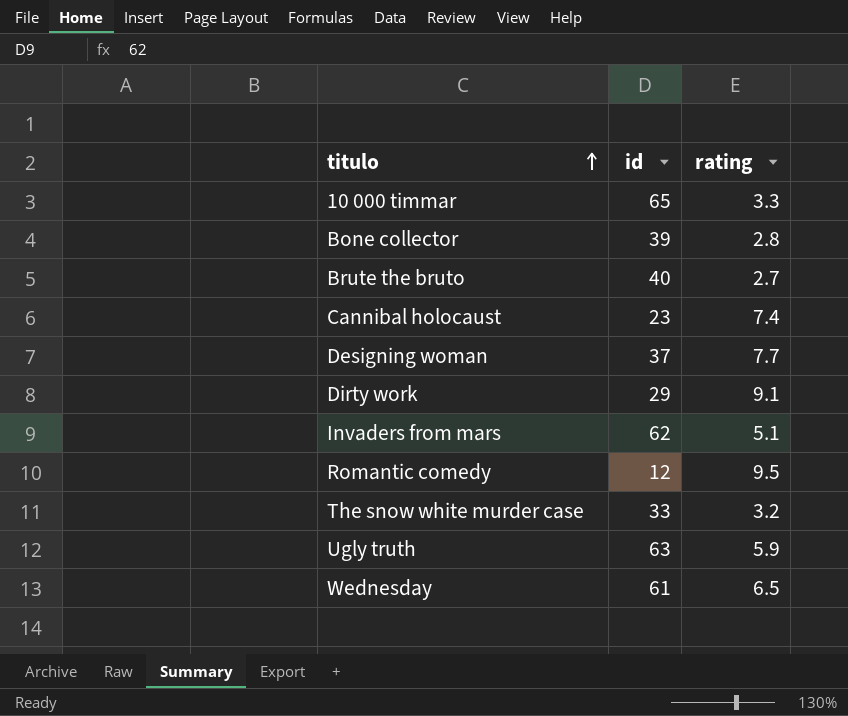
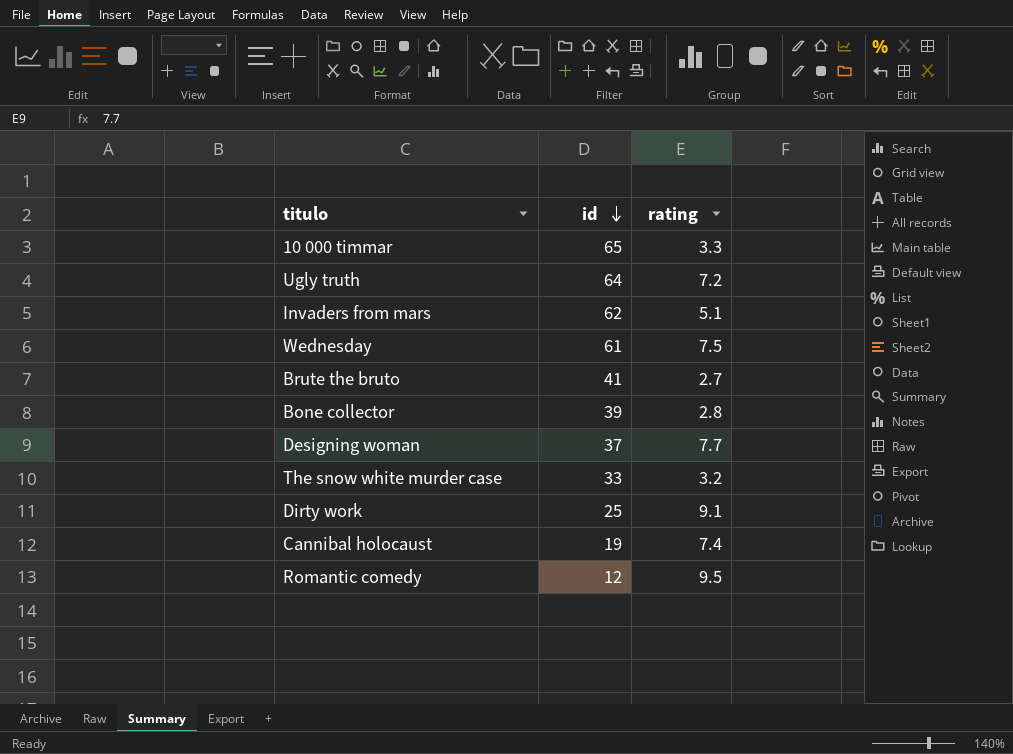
row order: titulo ascending -> id descending
Ugly truth | id: 63 -> 64
Ugly truth | rating: 5.9 -> 7.2
Wednesday | rating: 6.5 -> 7.5
Brute the bruto | id: 40 -> 41
Dirty work | id: 29 -> 25
Cannibal holocaust | id: 23 -> 19

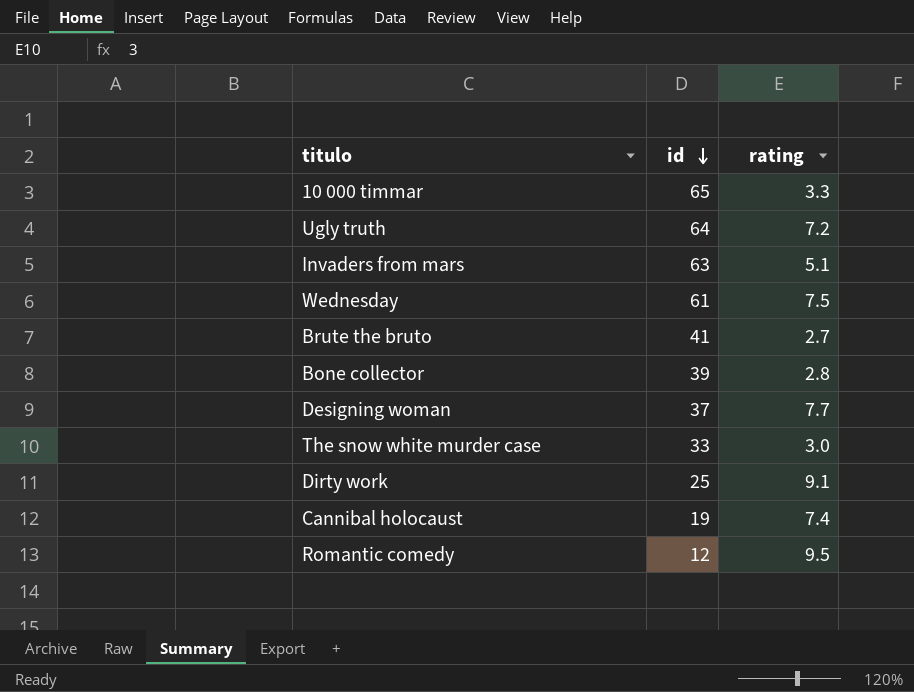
Invaders from mars | id: 62 -> 63
The snow white murder case | rating: 3.2 -> 3.0

